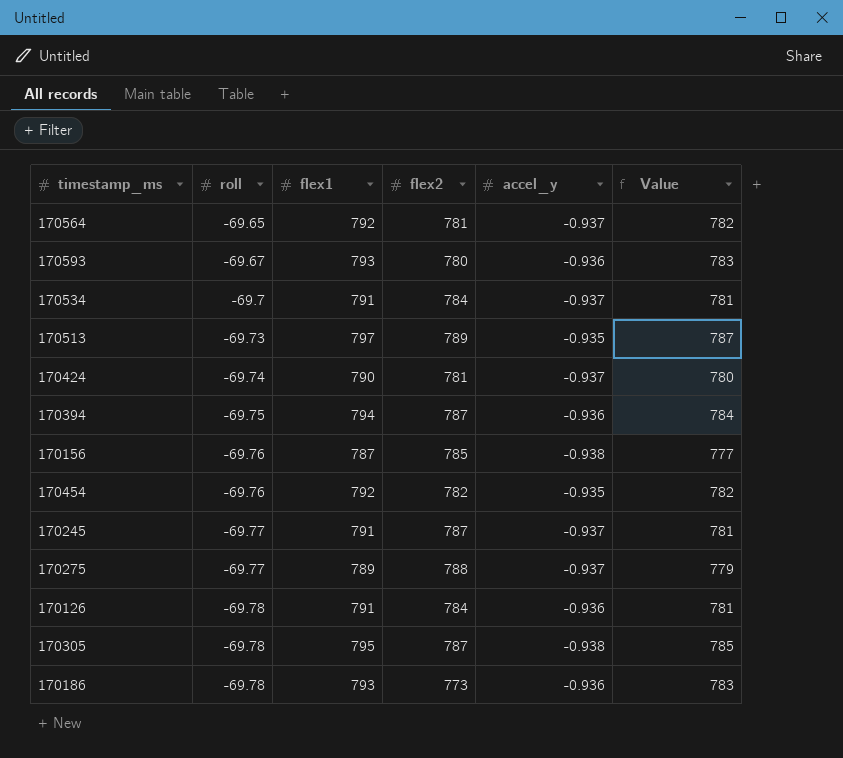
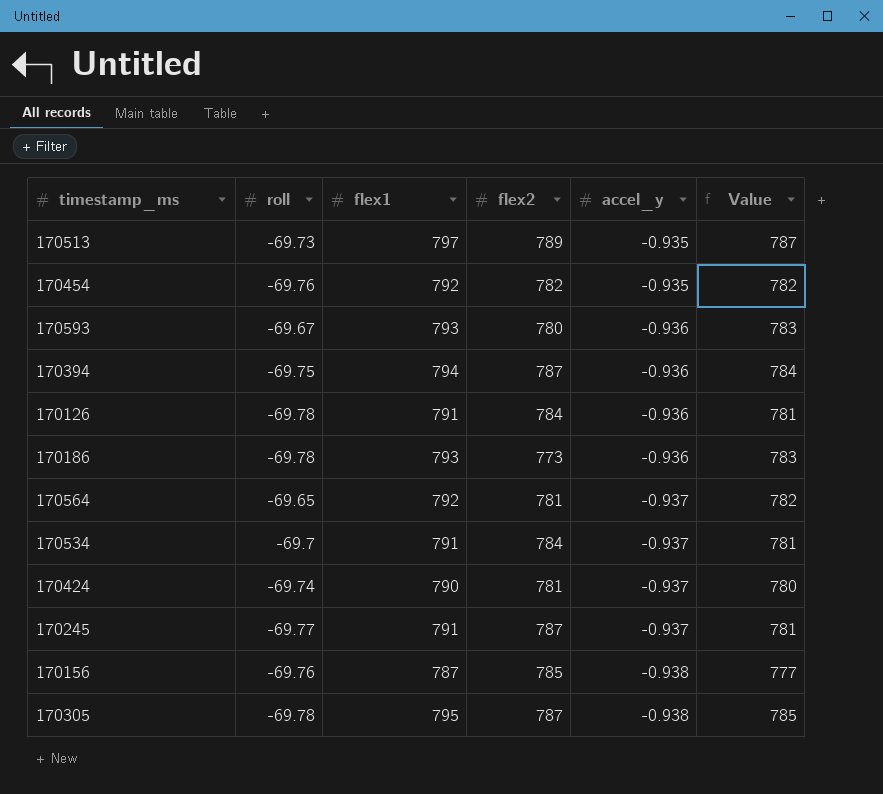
row order: roll descending -> accel_y descending
row 170275: -69.77 | 789 | 788 | -0.937 | 779 -> none

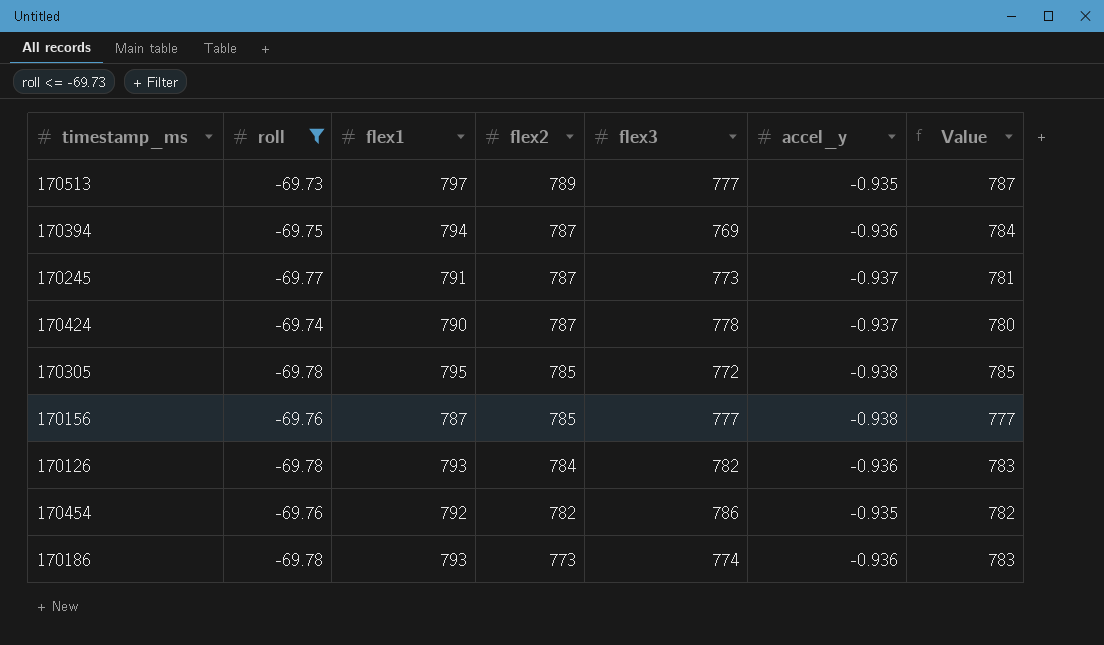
filter: none -> roll <= -69.73
row order: accel_y descending -> flex2 descending
column flex3 | position: none -> 5
170424 | flex2: 781 -> 787
170305 | flex2: 787 -> 785
170126 | flex1: 791 -> 793
170126 | Value: 781 -> 783

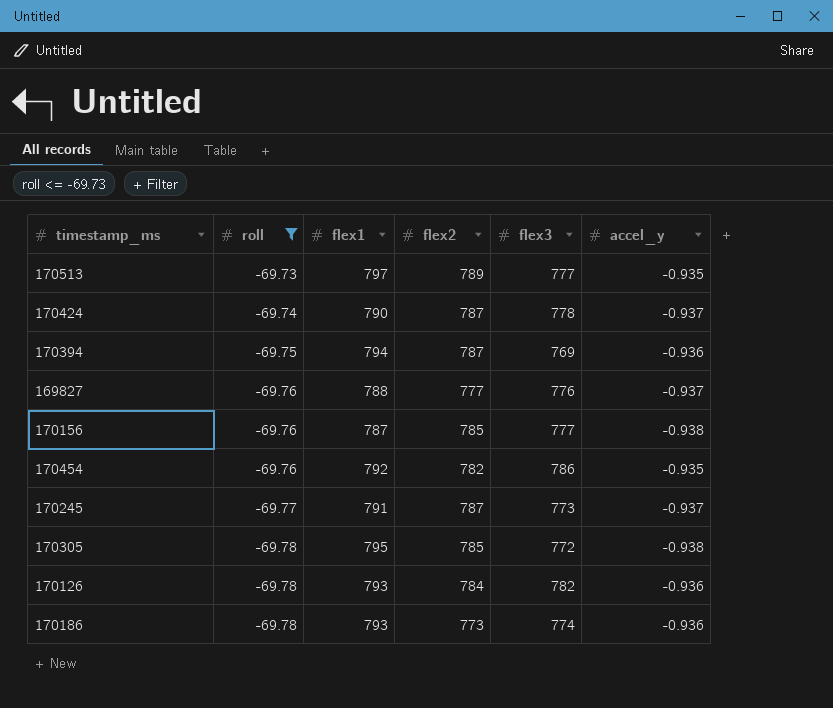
row order: flex2 descending -> roll descending
column Value | formula: [flex1] - 10 -> none
row 169827: none -> -69.76 | 788 | 777 | 776 | -0.937

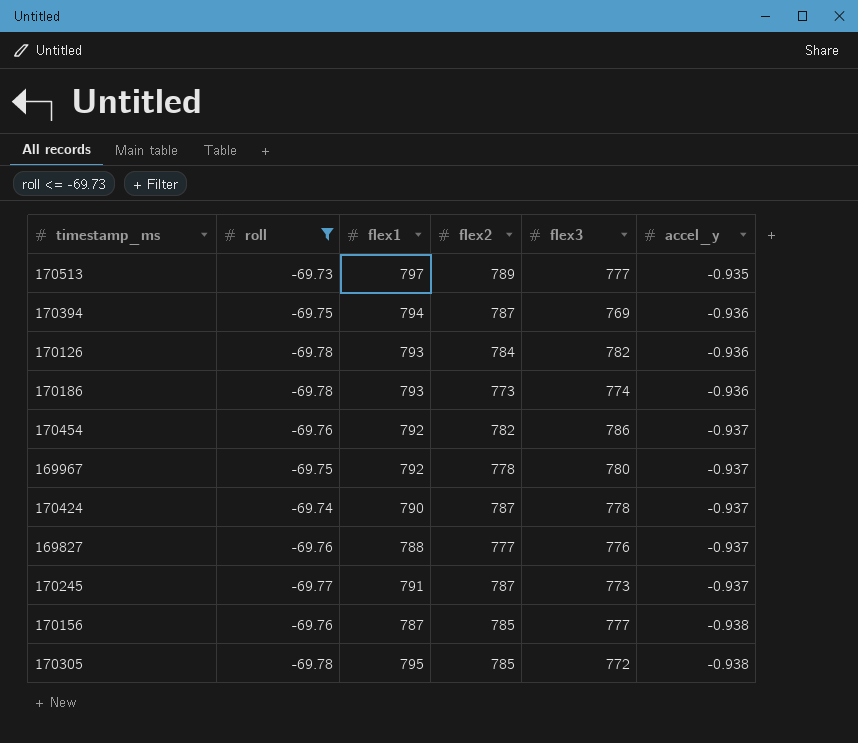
row order: roll descending -> accel_y descending
170454 | accel_y: -0.935 -> -0.937
row 169967: none -> -69.75 | 792 | 778 | 780 | -0.937

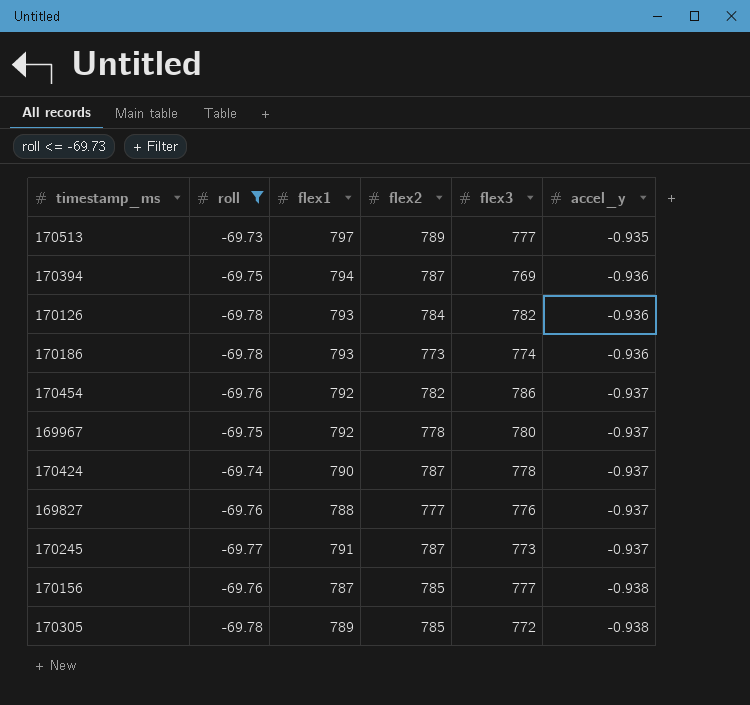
170305 | flex1: 795 -> 789

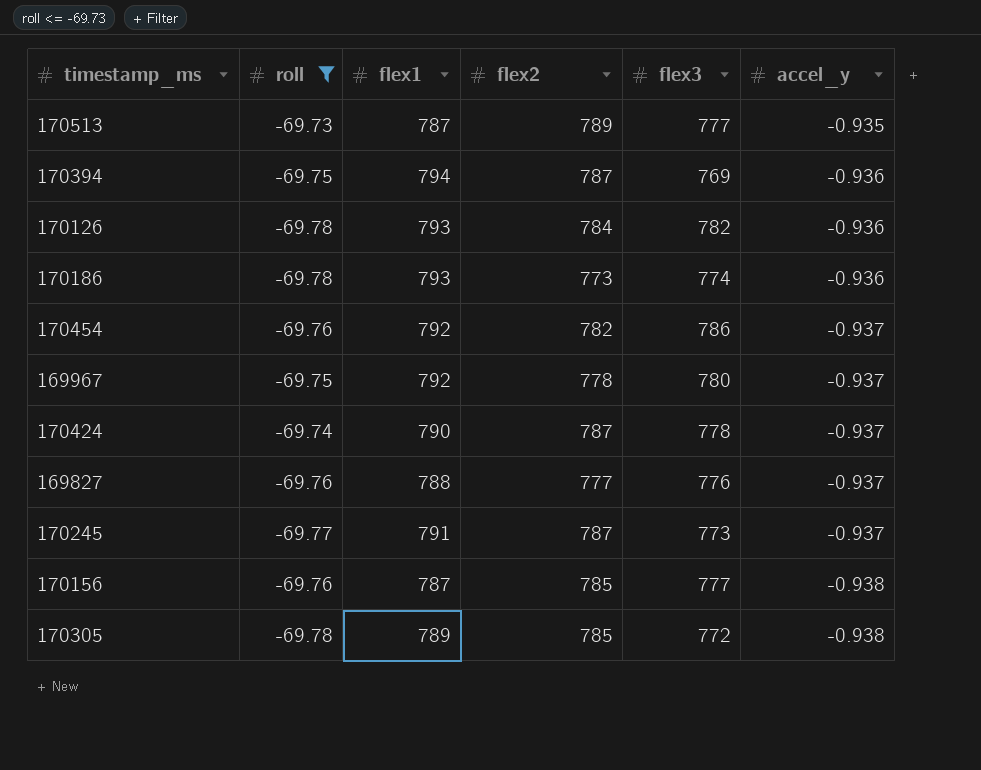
170513 | flex1: 797 -> 787

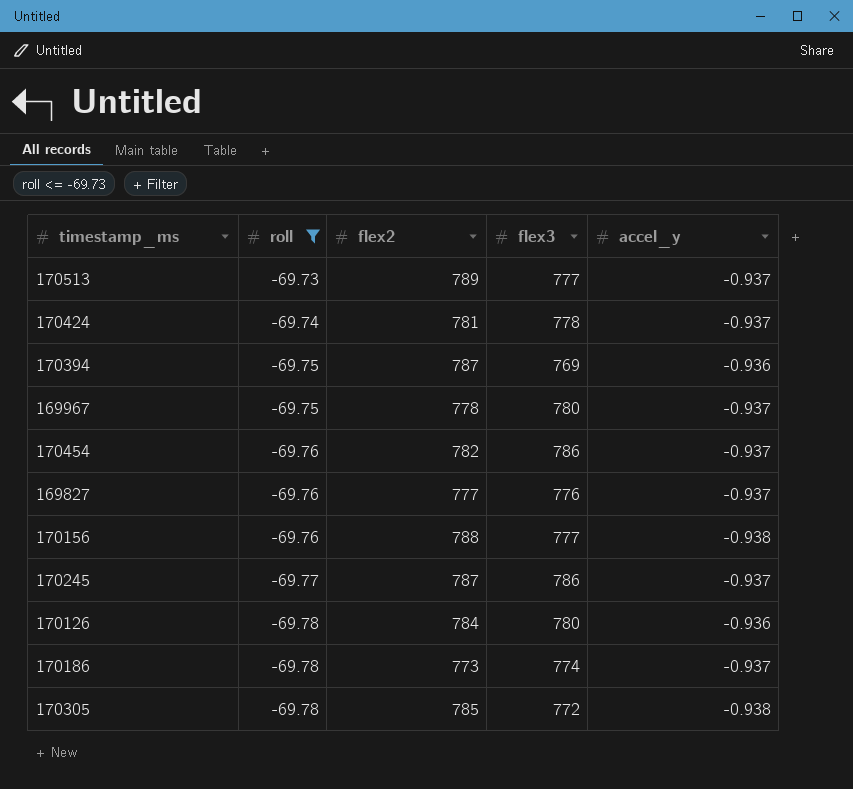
row order: accel_y descending -> roll descending
column flex1 | position: 3 -> none
170513 | accel_y: -0.935 -> -0.937
170424 | flex2: 787 -> 781
170156 | flex2: 785 -> 788
170245 | flex3: 773 -> 786
170126 | flex3: 782 -> 780
170186 | accel_y: -0.936 -> -0.937

